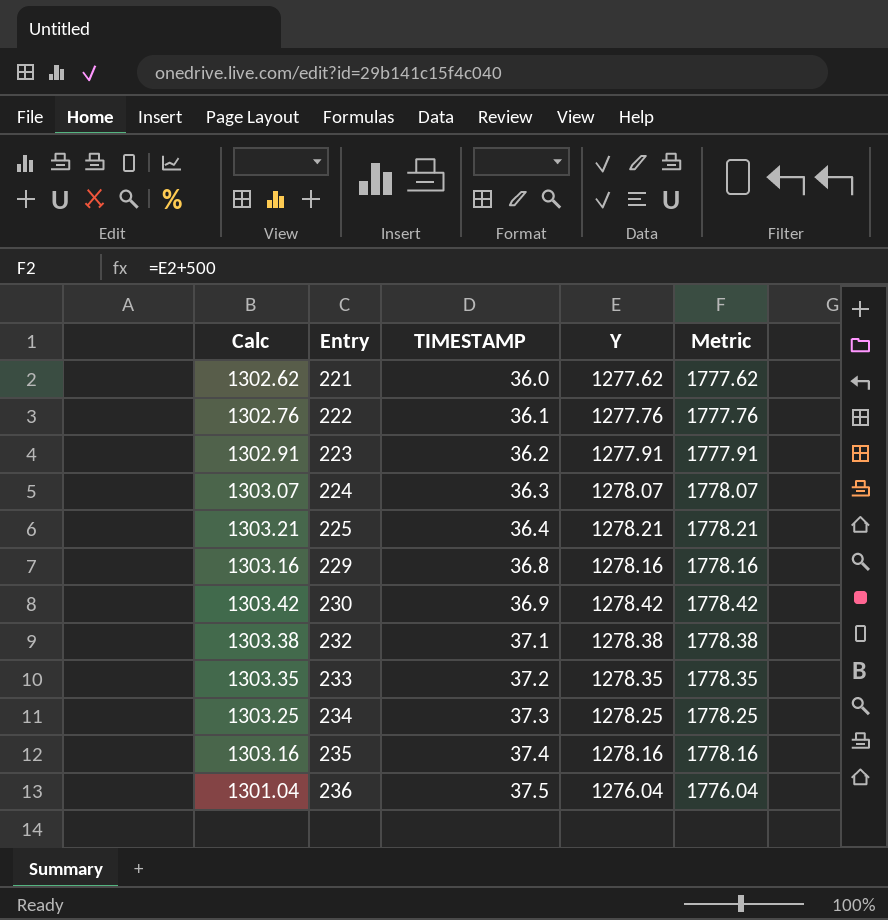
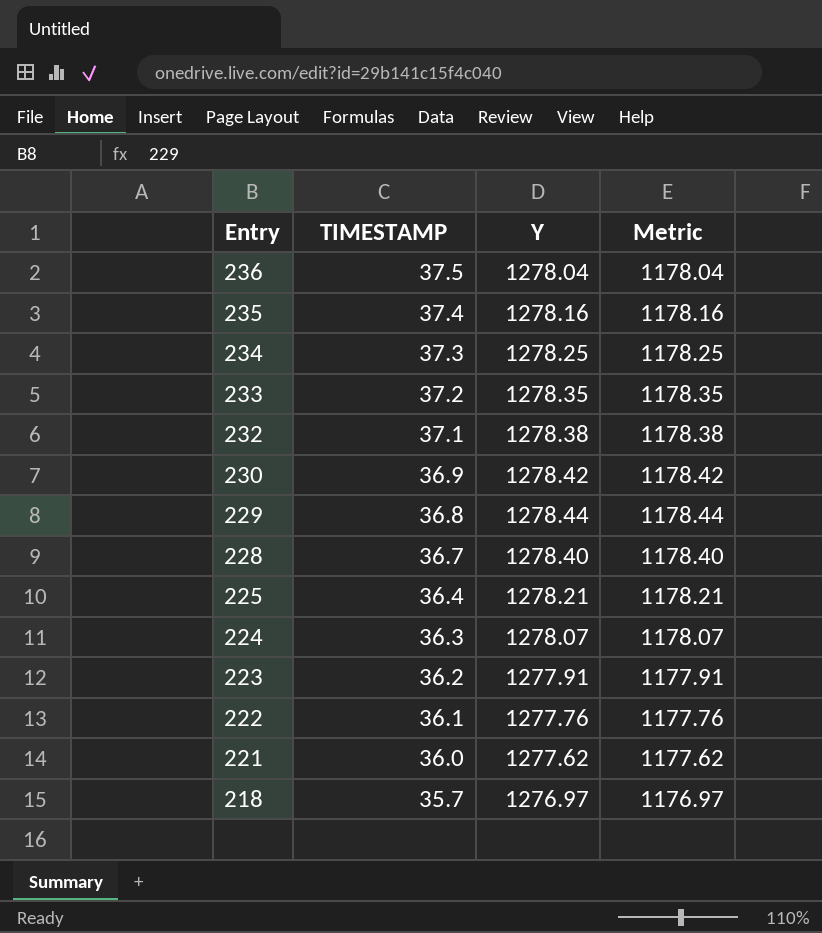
row order: Entry ascending -> Entry descending
column Calc | formula: [Y] + 25 -> none
column Metric | formula: [Y] + 500 -> [Y] - 100
236 | Y: 1276.04 -> 1278.04
229 | Y: 1278.16 -> 1278.44
row 228: none -> 36.7 | 1278.40 | 1178.40
row 218: none -> 35.7 | 1276.97 | 1176.97

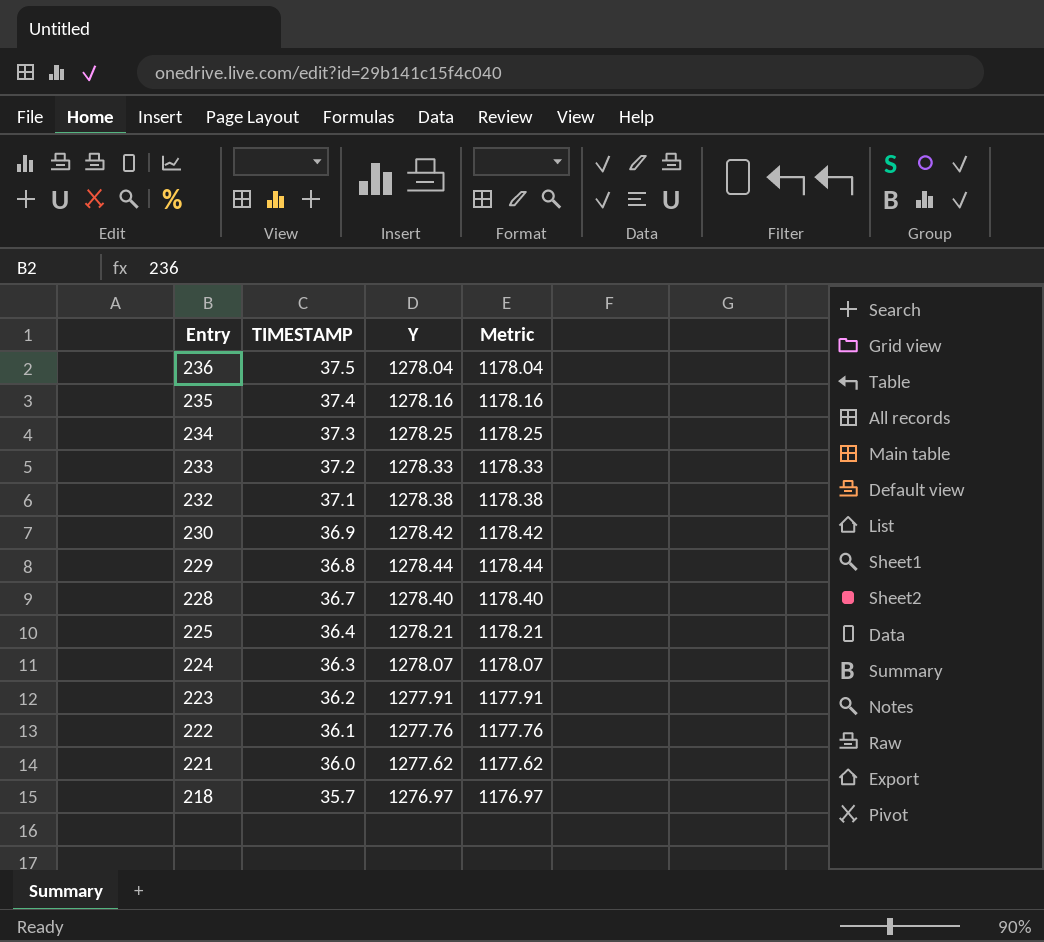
233 | Y: 1278.35 -> 1278.33
233 | Metric: 1178.35 -> 1178.33

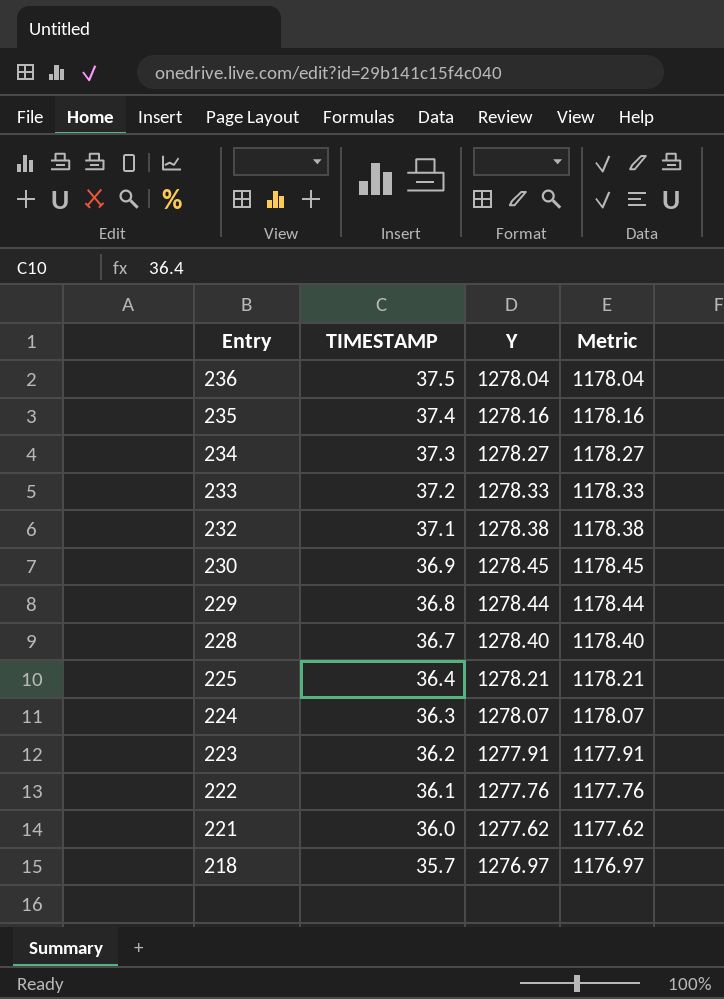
234 | Y: 1278.25 -> 1278.27
234 | Metric: 1178.25 -> 1178.27
230 | Y: 1278.42 -> 1278.45
230 | Metric: 1178.42 -> 1178.45

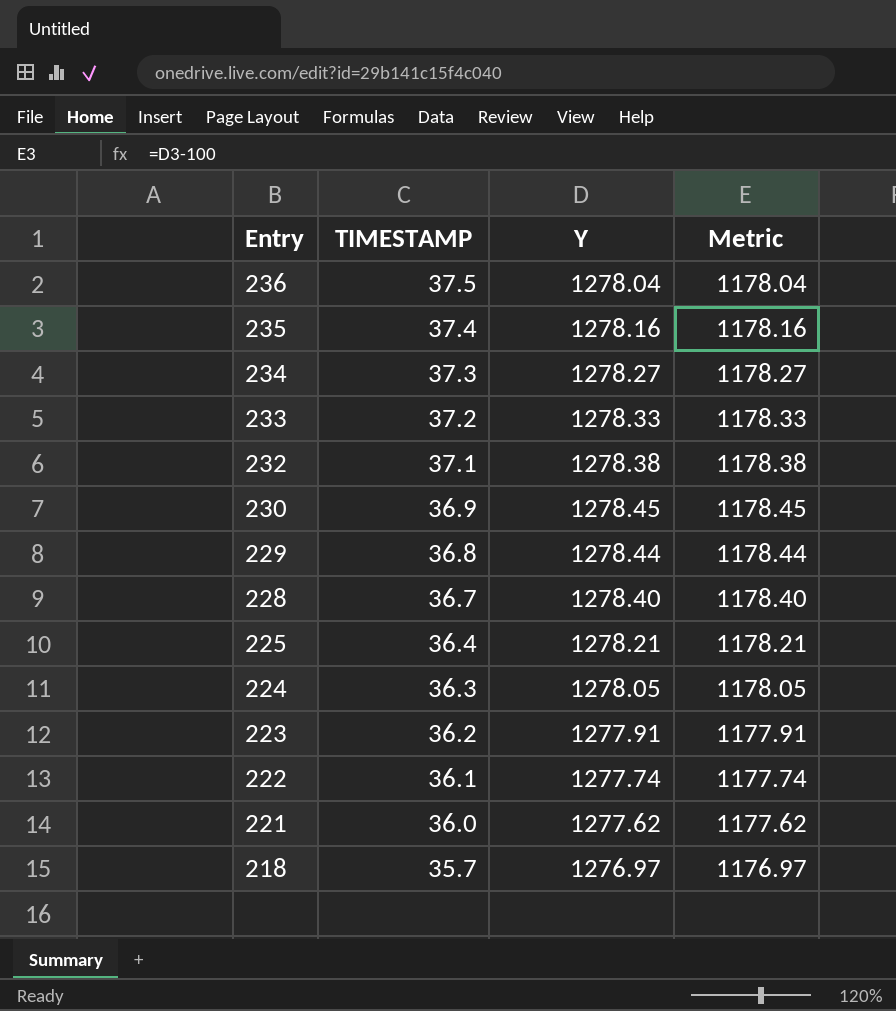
224 | Y: 1278.07 -> 1278.05
224 | Metric: 1178.07 -> 1178.05
222 | Y: 1277.76 -> 1277.74
222 | Metric: 1177.76 -> 1177.74

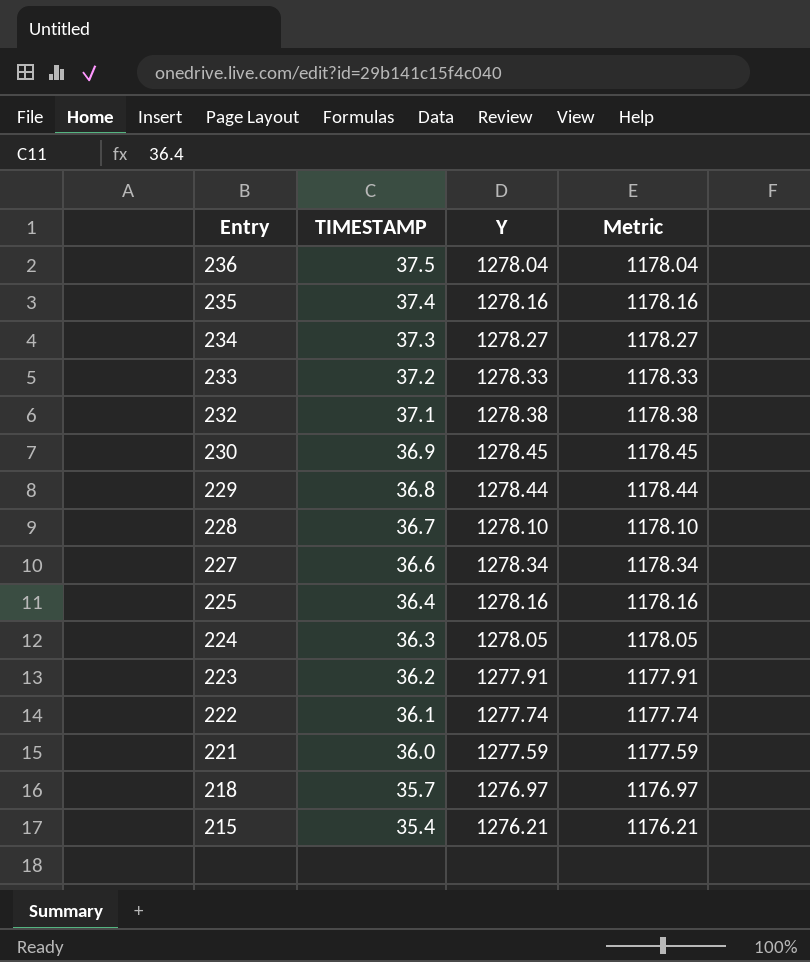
228 | Y: 1278.40 -> 1278.10
228 | Metric: 1178.40 -> 1178.10
row 227: none -> 36.6 | 1278.34 | 1178.34
225 | Y: 1278.21 -> 1278.16
225 | Metric: 1178.21 -> 1178.16
221 | Y: 1277.62 -> 1277.59
221 | Metric: 1177.62 -> 1177.59
row 215: none -> 35.4 | 1276.21 | 1176.21

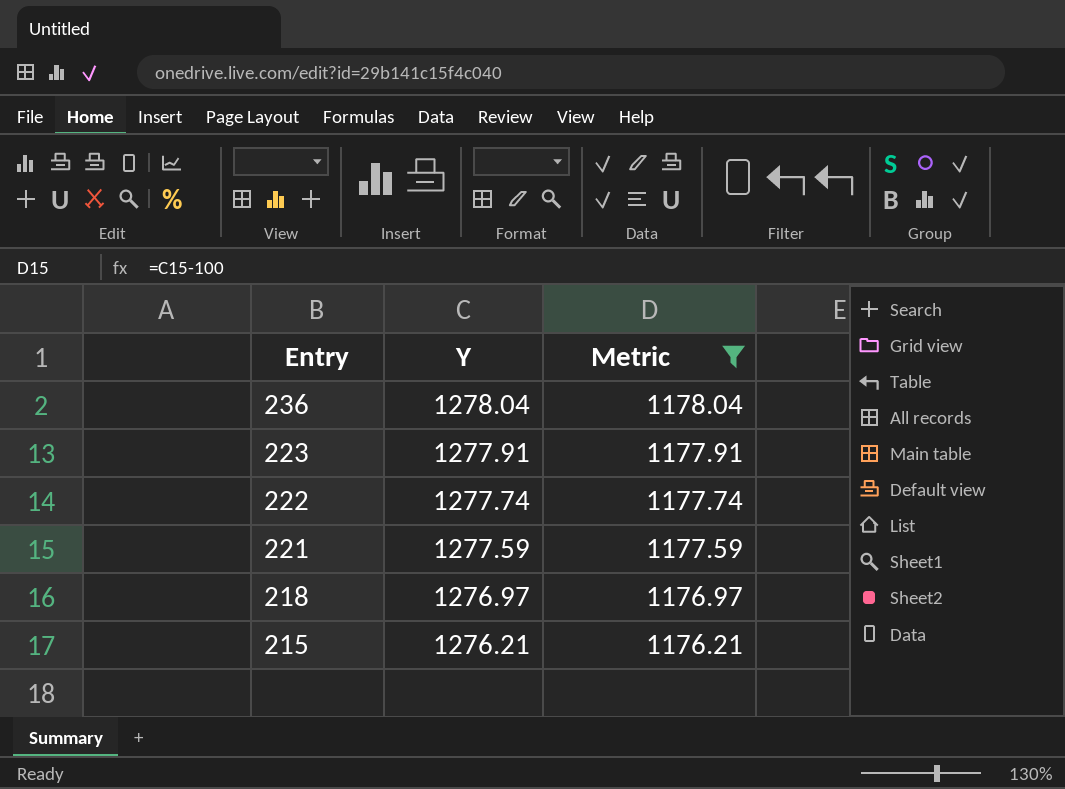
filter: none -> Metric <= 1178.04
column TIMESTAMP | position: 2 -> none

